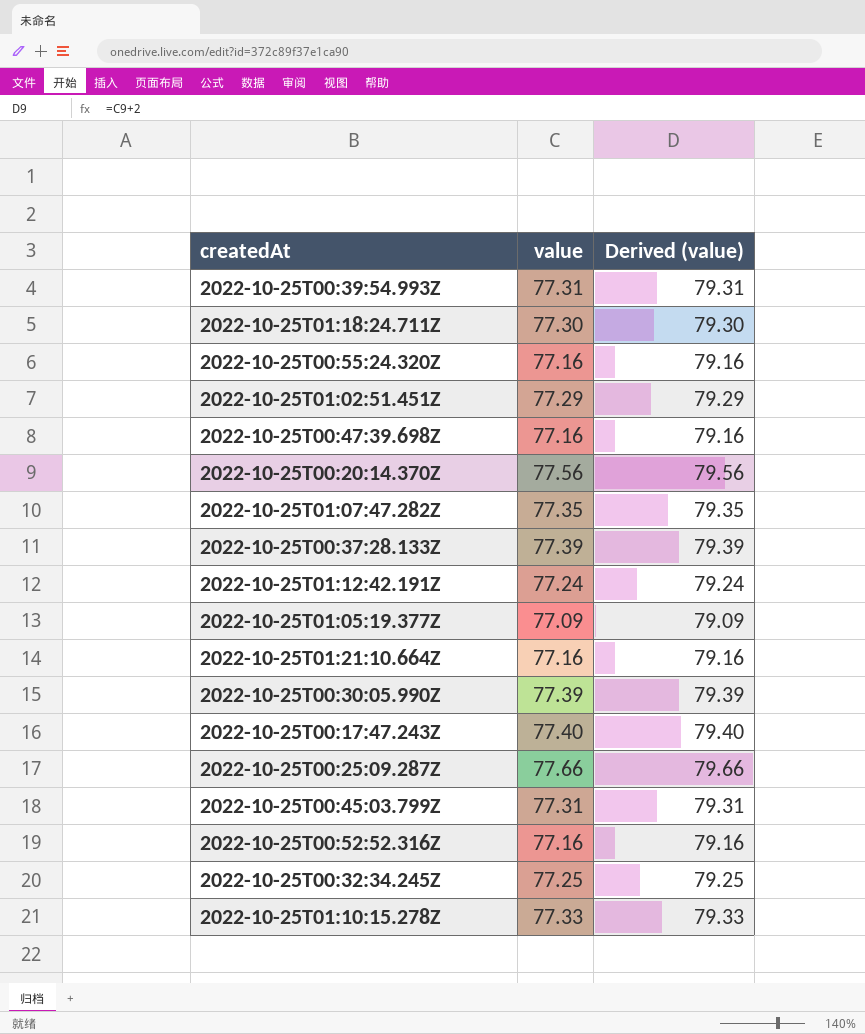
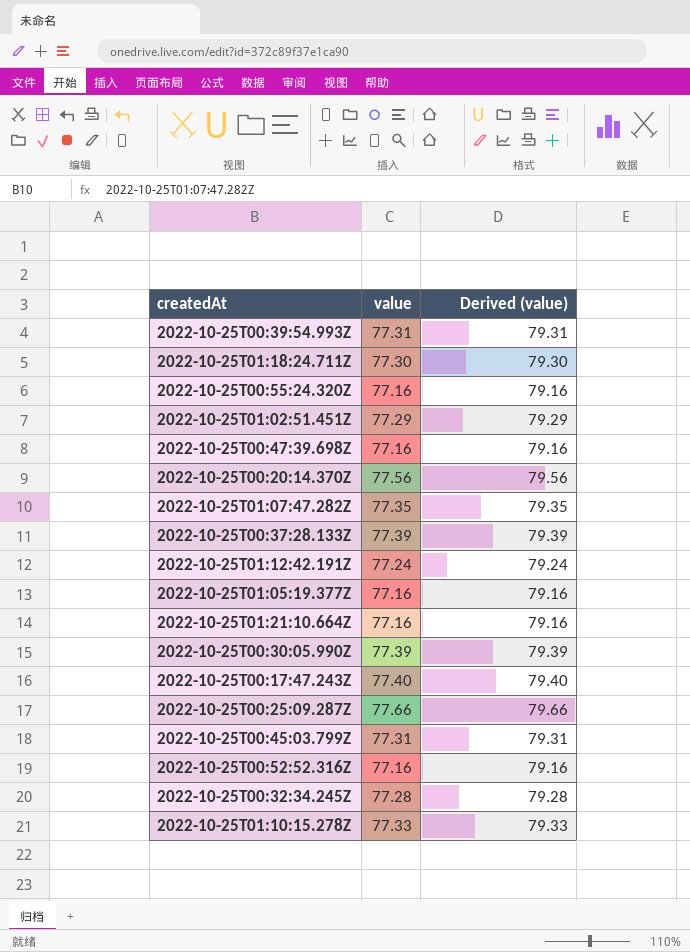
2022-10-25T01:05:19.377Z | value: 77.09 -> 77.16
2022-10-25T01:05:19.377Z | Derived (value): 79.09 -> 79.16
2022-10-25T00:32:34.245Z | value: 77.25 -> 77.28
2022-10-25T00:32:34.245Z | Derived (value): 79.25 -> 79.28

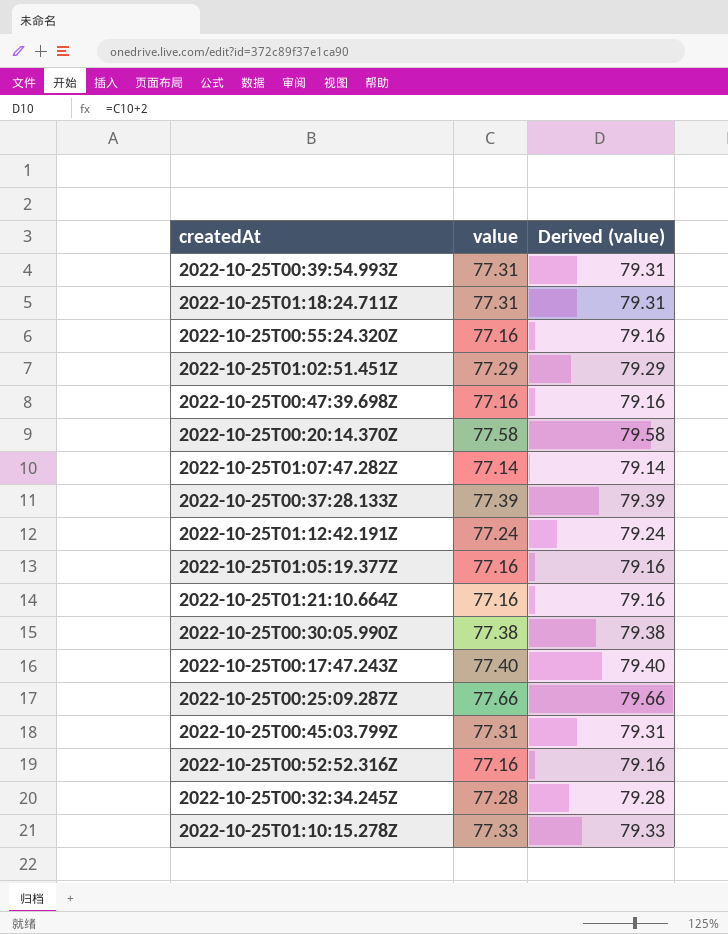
2022-10-25T01:18:24.711Z | value: 77.30 -> 77.31
2022-10-25T01:18:24.711Z | Derived (value): 79.30 -> 79.31
2022-10-25T00:20:14.370Z | value: 77.56 -> 77.58
2022-10-25T00:20:14.370Z | Derived (value): 79.56 -> 79.58
2022-10-25T01:07:47.282Z | value: 77.35 -> 77.14
2022-10-25T01:07:47.282Z | Derived (value): 79.35 -> 79.14
2022-10-25T00:30:05.990Z | value: 77.39 -> 77.38
2022-10-25T00:30:05.990Z | Derived (value): 79.39 -> 79.38

